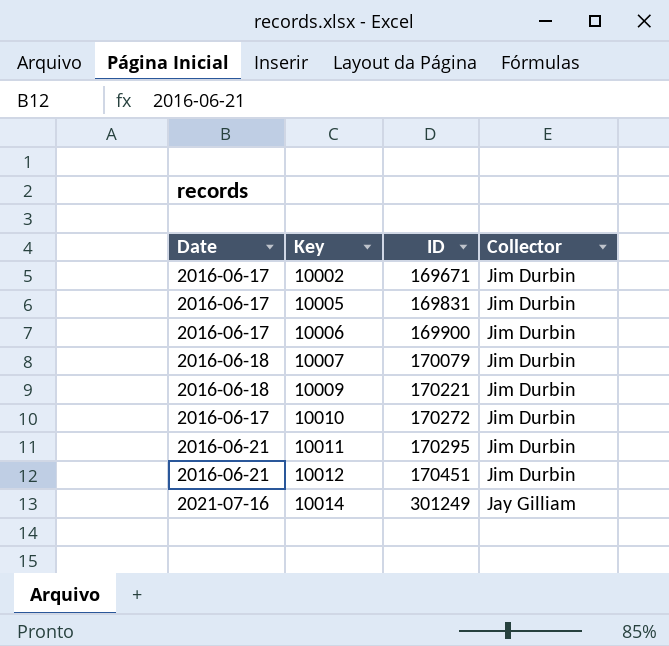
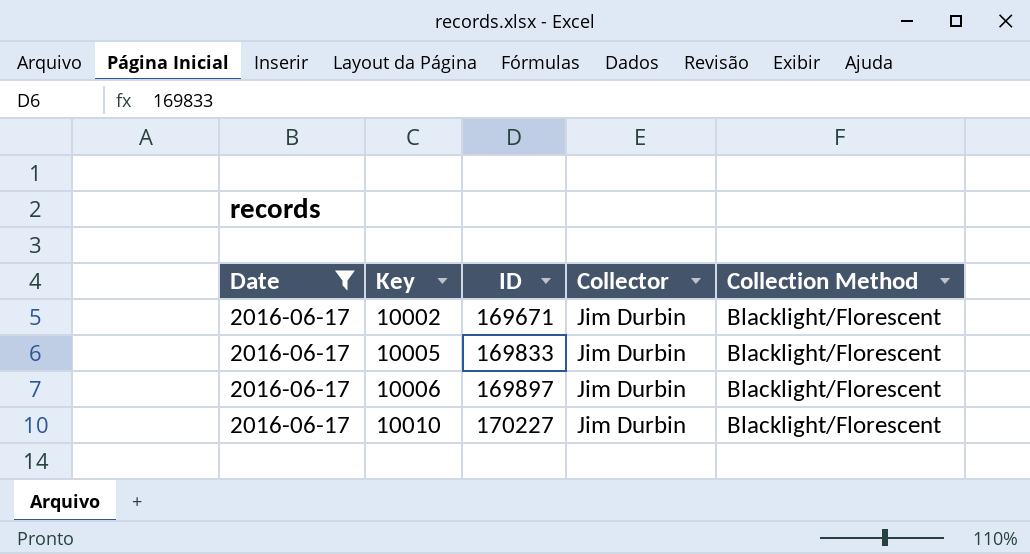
filter: none -> Date = 2016-06-17
column Collection Method | position: none -> 5
10005 | ID: 169831 -> 169833
10006 | ID: 169900 -> 169897
10010 | ID: 170272 -> 170227

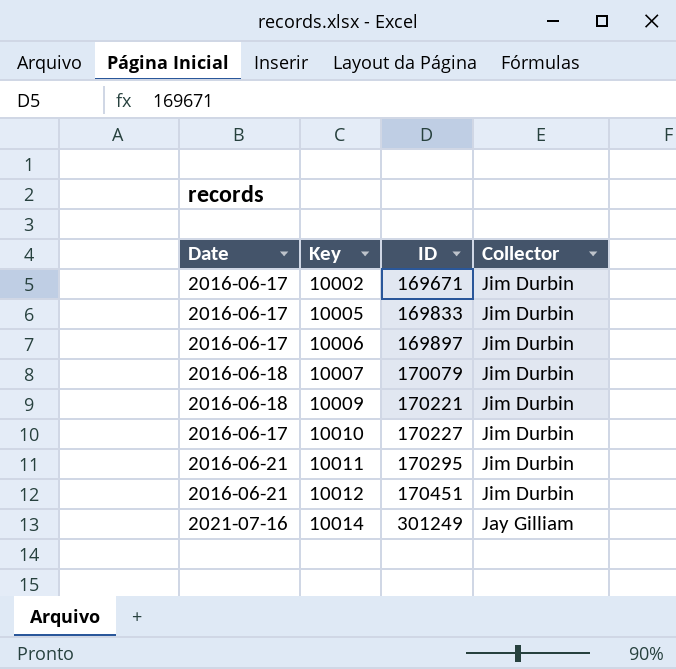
filter: Date = 2016-06-17 -> none
column Collection Method | position: 5 -> none

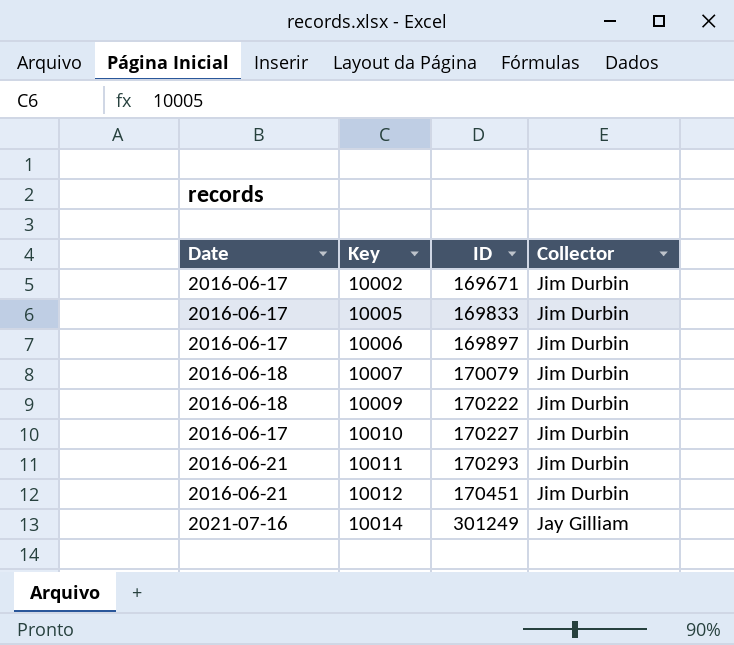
10009 | ID: 170221 -> 170222
10011 | ID: 170295 -> 170293

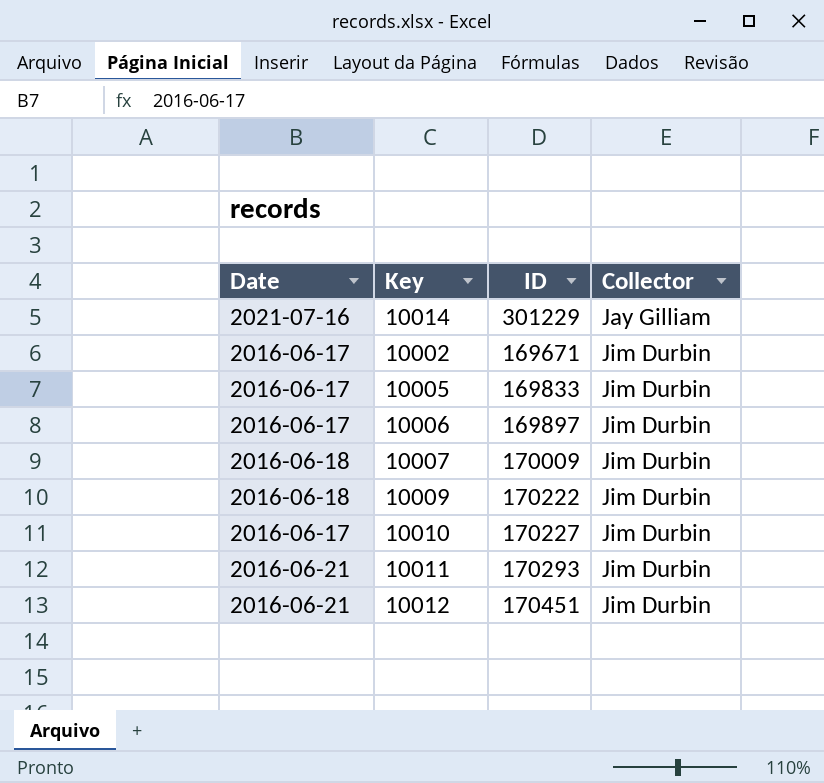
row order: Key ascending -> Collector ascending
10014 | ID: 301249 -> 301229
10007 | ID: 170079 -> 170009

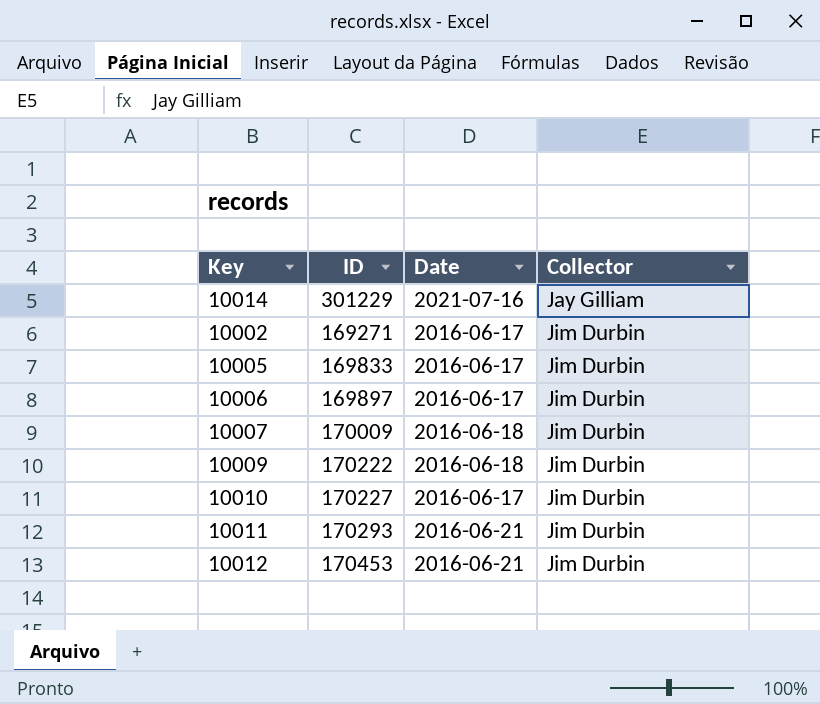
column Date | position: 1 -> 3
10002 | ID: 169671 -> 169271
10012 | ID: 170451 -> 170453

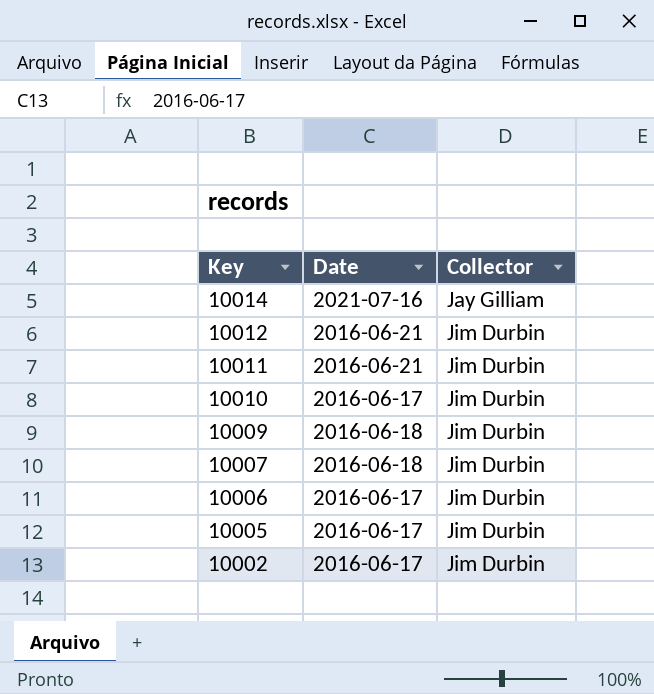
row order: Collector ascending -> Key descending
column ID | position: 2 -> none

